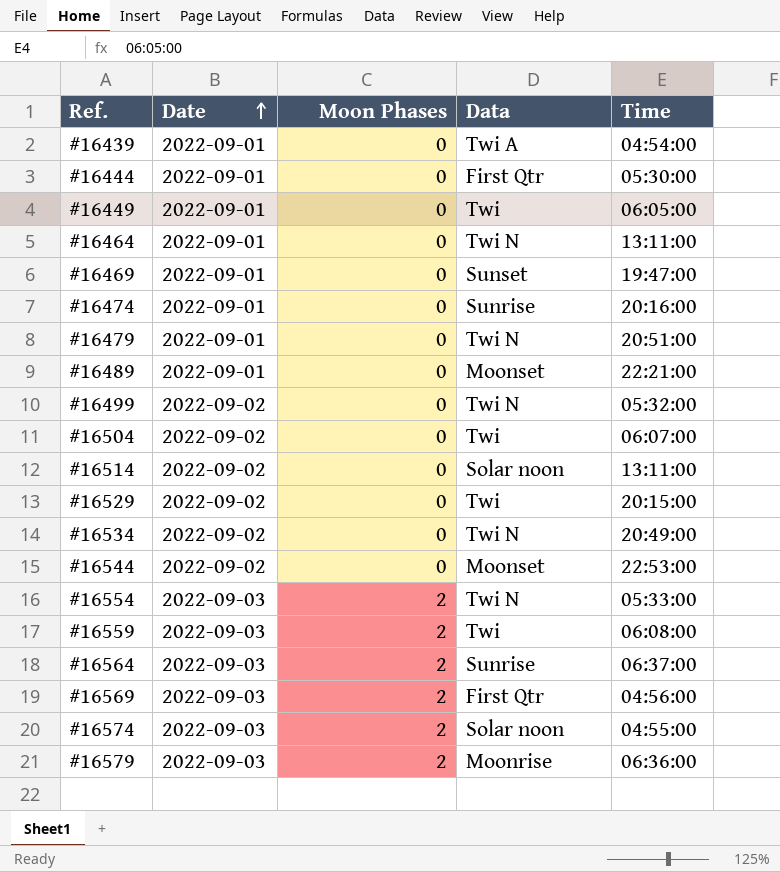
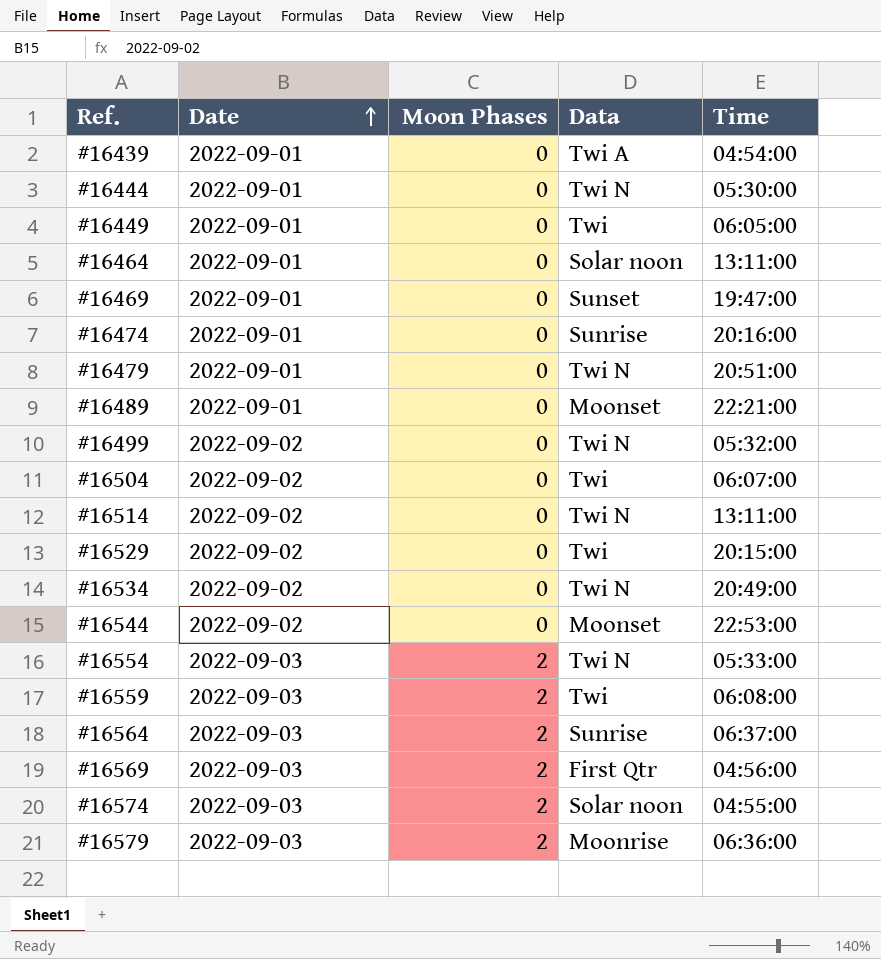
#16444 | Data: First Qtr -> Twi N
#16464 | Data: Twi N -> Solar noon
#16514 | Data: Solar noon -> Twi N

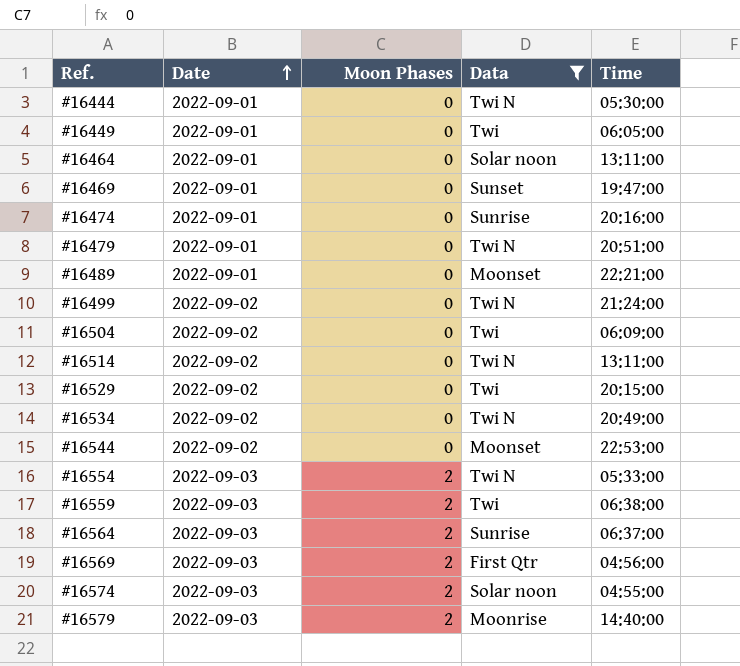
filter: none -> Data != Twi A
#16499 | Time: 05:32:00 -> 21:24:00
#16504 | Time: 06:07:00 -> 06:09:00
#16559 | Time: 06:08:00 -> 06:38:00
#16579 | Time: 06:36:00 -> 14:40:00

